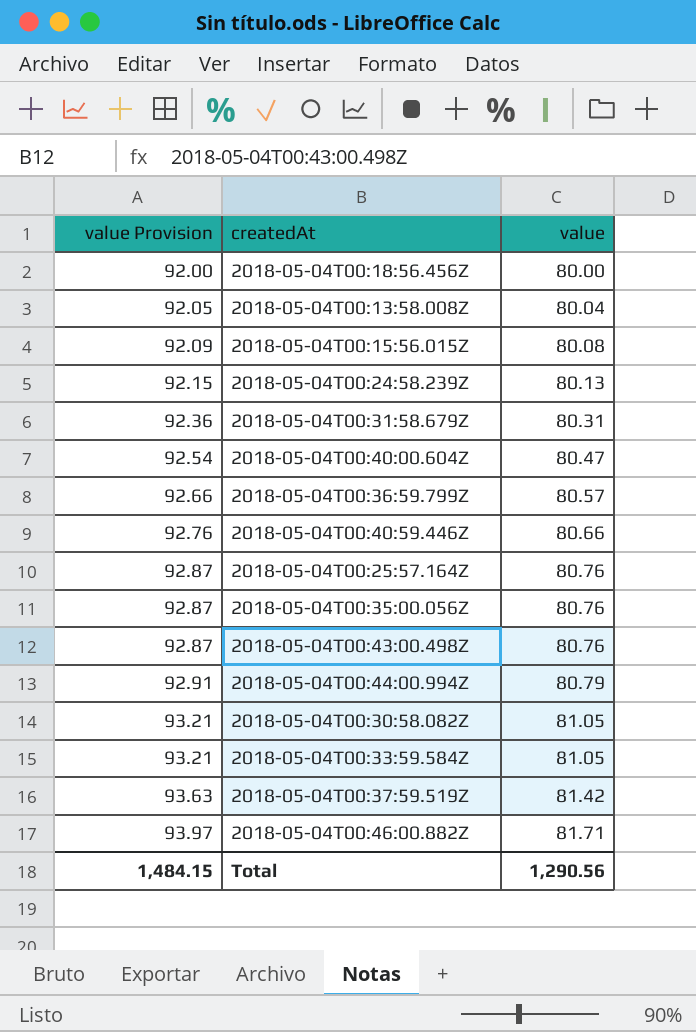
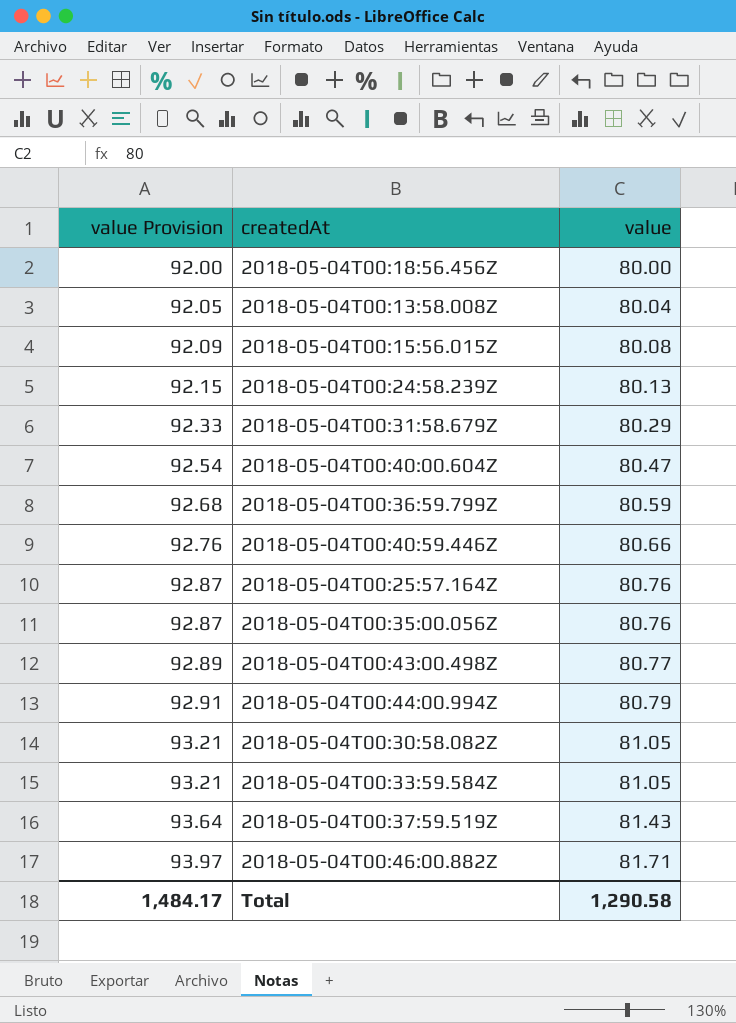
2018-05-04T00:31:58.679Z | value Provision: 92.36 -> 92.33
2018-05-04T00:31:58.679Z | value: 80.31 -> 80.29
2018-05-04T00:36:59.799Z | value Provision: 92.66 -> 92.68
2018-05-04T00:36:59.799Z | value: 80.57 -> 80.59
2018-05-04T00:43:00.498Z | value Provision: 92.87 -> 92.89
2018-05-04T00:43:00.498Z | value: 80.76 -> 80.77
2018-05-04T00:37:59.519Z | value Provision: 93.63 -> 93.64
2018-05-04T00:37:59.519Z | value: 81.42 -> 81.43
Total | value Provision: 1,484.15 -> 1,484.17
Total | value: 1,290.56 -> 1,290.58

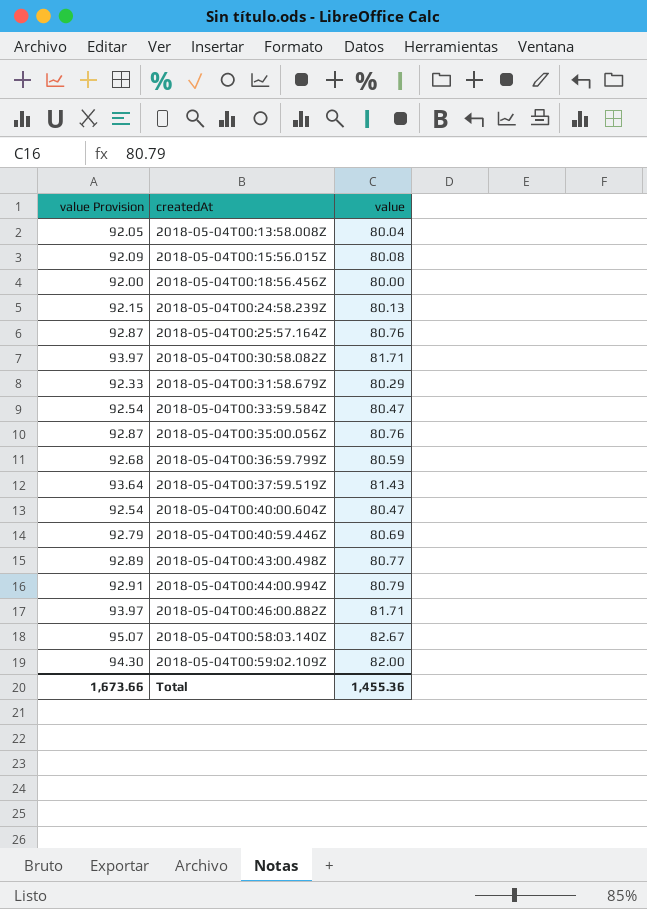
row order: value Provision ascending -> createdAt ascending
2018-05-04T00:30:58.082Z | value Provision: 93.21 -> 93.97
2018-05-04T00:30:58.082Z | value: 81.05 -> 81.71
2018-05-04T00:33:59.584Z | value Provision: 93.21 -> 92.54
2018-05-04T00:33:59.584Z | value: 81.05 -> 80.47
2018-05-04T00:40:59.446Z | value Provision: 92.76 -> 92.79
2018-05-04T00:40:59.446Z | value: 80.66 -> 80.69
row 2018-05-04T00:58:03.140Z: none -> 95.07 | 82.67
row 2018-05-04T00:59:02.109Z: none -> 94.30 | 82.00
Total | value Provision: 1,484.17 -> 1,673.66
Total | value: 1,290.58 -> 1,455.36

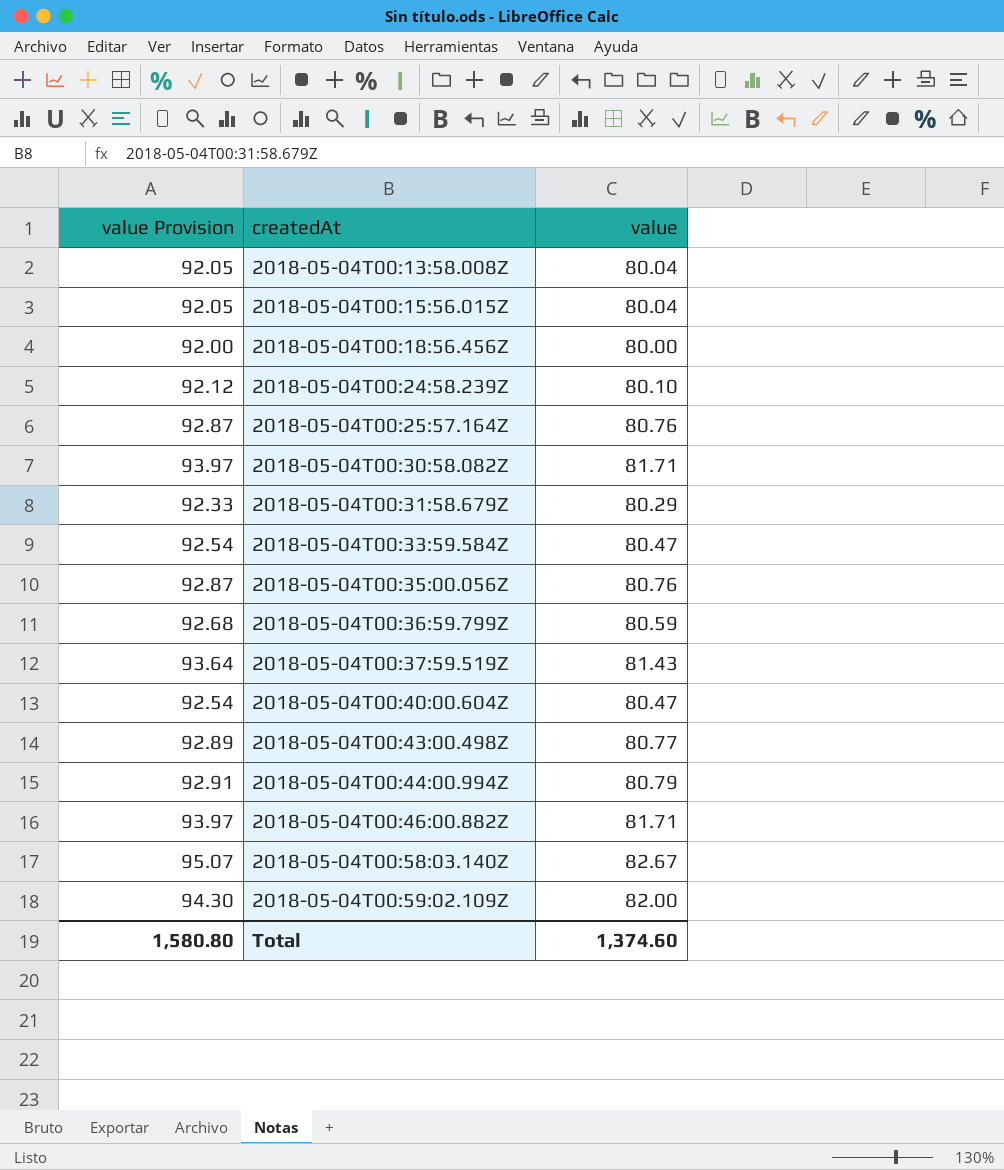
row 2018-05-04T00:40:59.446Z: 92.79 | 80.69 -> none
2018-05-04T00:15:56.015Z | value Provision: 92.09 -> 92.05
2018-05-04T00:15:56.015Z | value: 80.08 -> 80.04
2018-05-04T00:24:58.239Z | value Provision: 92.15 -> 92.12
2018-05-04T00:24:58.239Z | value: 80.13 -> 80.10
Total | value Provision: 1,673.66 -> 1,580.80
Total | value: 1,455.36 -> 1,374.60

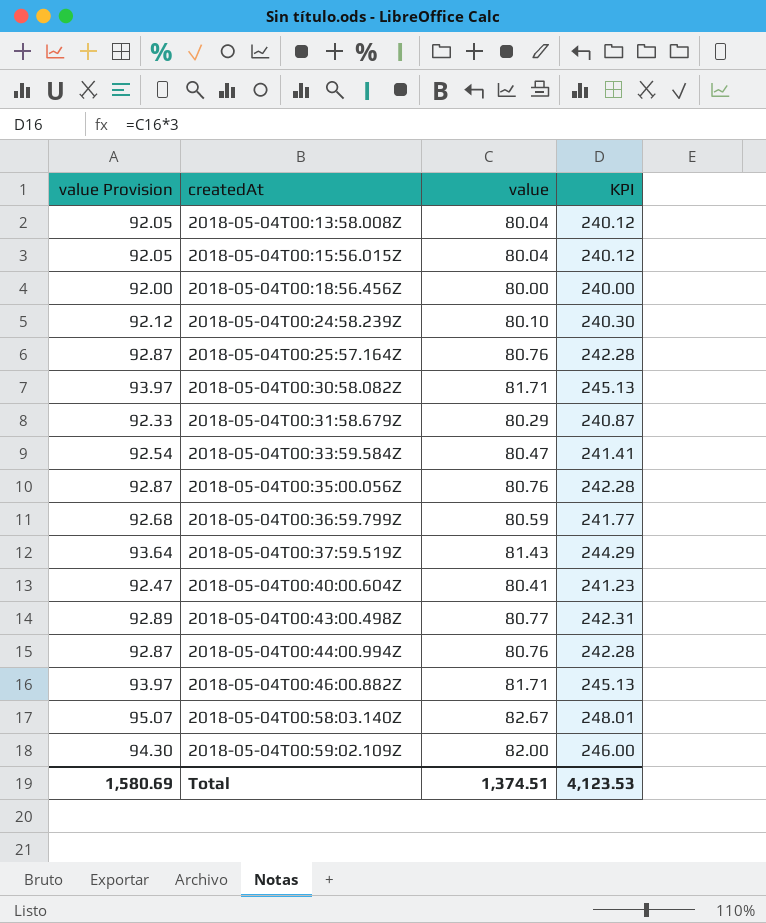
column KPI | formula: none -> [value] * 3
2018-05-04T00:40:00.604Z | value Provision: 92.54 -> 92.47
2018-05-04T00:40:00.604Z | value: 80.47 -> 80.41
2018-05-04T00:44:00.994Z | value Provision: 92.91 -> 92.87
2018-05-04T00:44:00.994Z | value: 80.79 -> 80.76
Total | value Provision: 1,580.80 -> 1,580.69
Total | value: 1,374.60 -> 1,374.51

